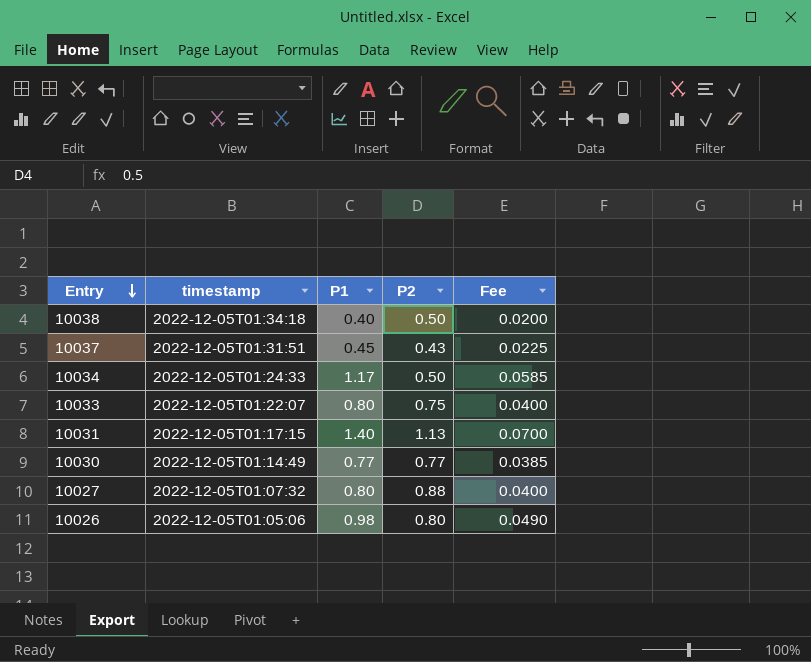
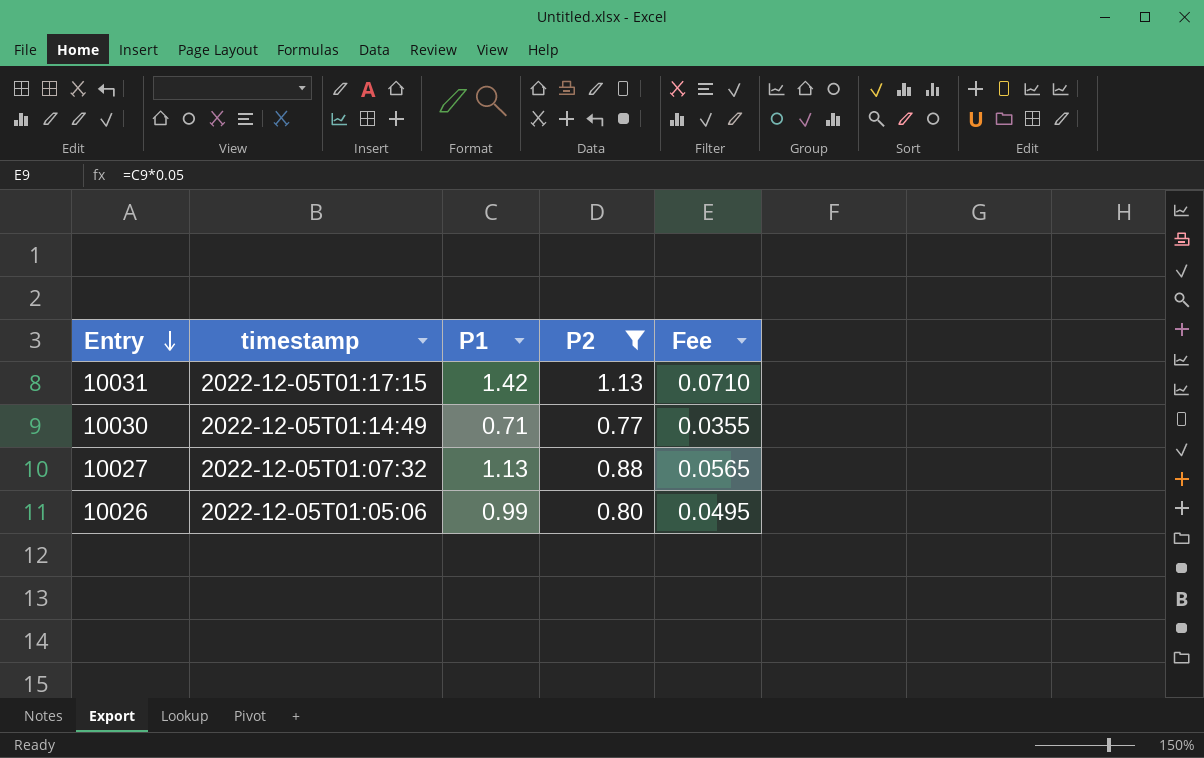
filter: none -> P2 >= 0.77
10031 | P1: 1.40 -> 1.42
10031 | Fee: 0.0700 -> 0.0710
10030 | P1: 0.77 -> 0.71
10030 | Fee: 0.0385 -> 0.0355
10027 | P1: 0.80 -> 1.13
10027 | Fee: 0.0400 -> 0.0565
10026 | P1: 0.98 -> 0.99
10026 | Fee: 0.0490 -> 0.0495

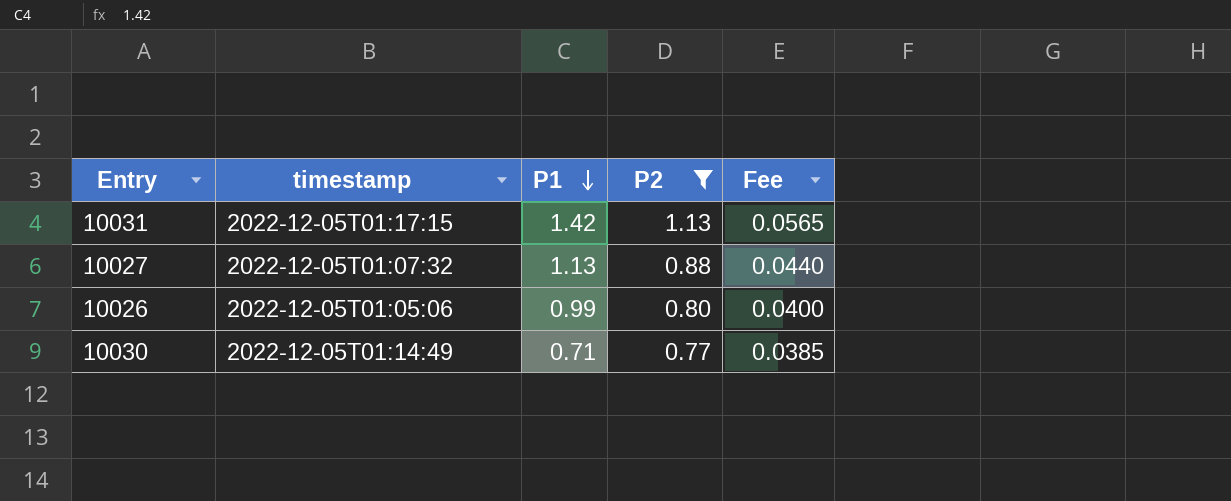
row order: Entry descending -> P1 descending
column Fee | formula: [P1] * 0.05 -> [P2] * 0.05

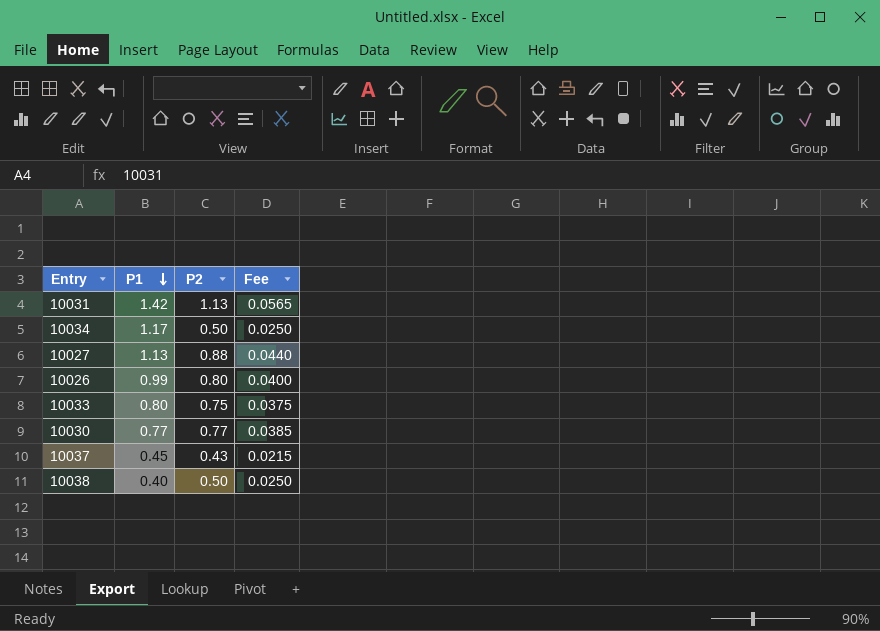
filter: P2 >= 0.77 -> none
column timestamp | position: 2 -> none
10030 | P1: 0.71 -> 0.77

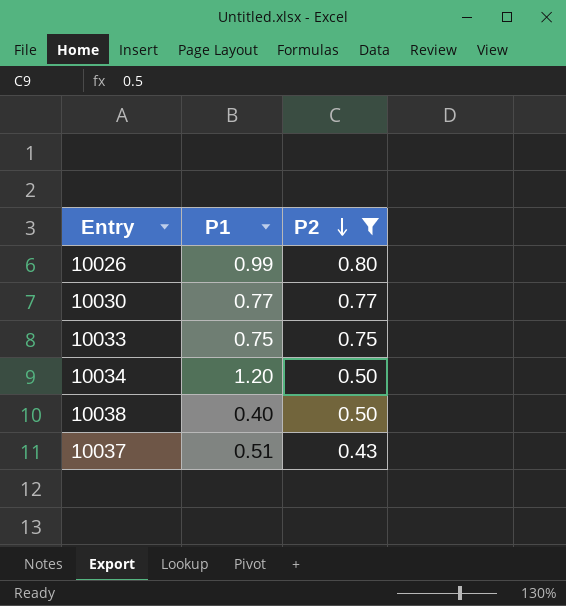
filter: none -> P2 <= 0.80
row order: P1 descending -> P2 descending
column Fee | formula: [P2] * 0.05 -> none
10033 | P1: 0.80 -> 0.75
10034 | P1: 1.17 -> 1.20
10037 | P1: 0.45 -> 0.51

